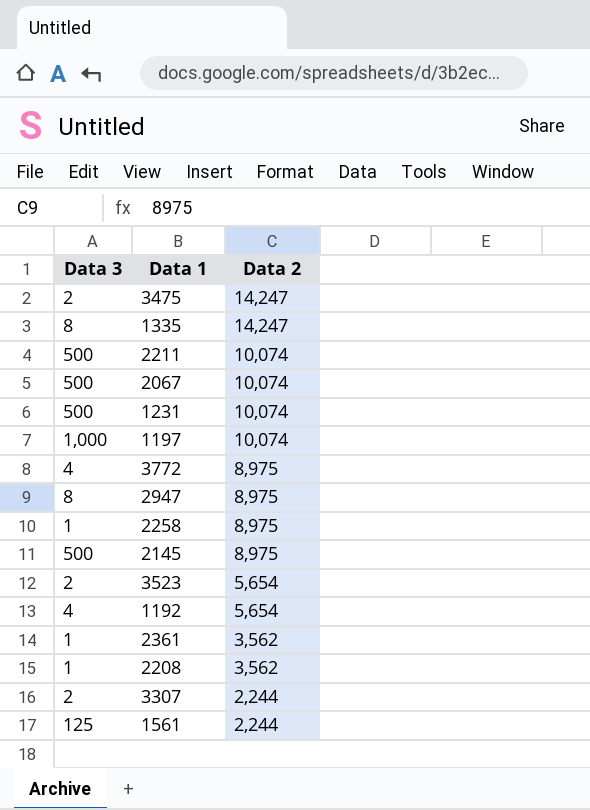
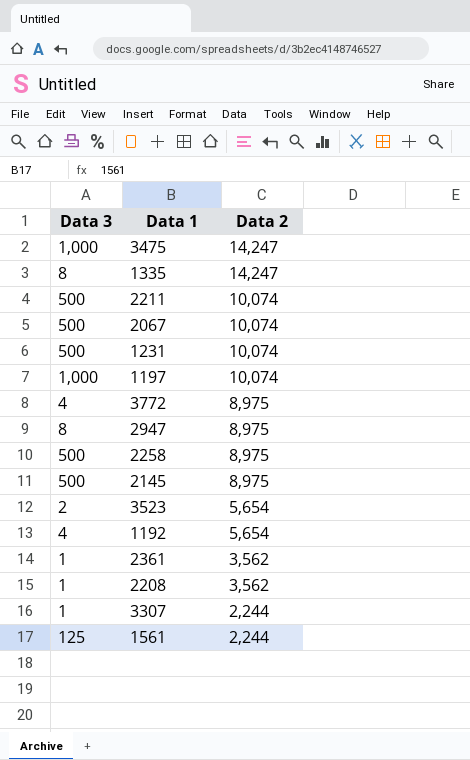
3475 | Data 3: 2 -> 1,000
2258 | Data 3: 1 -> 500
3307 | Data 3: 2 -> 1

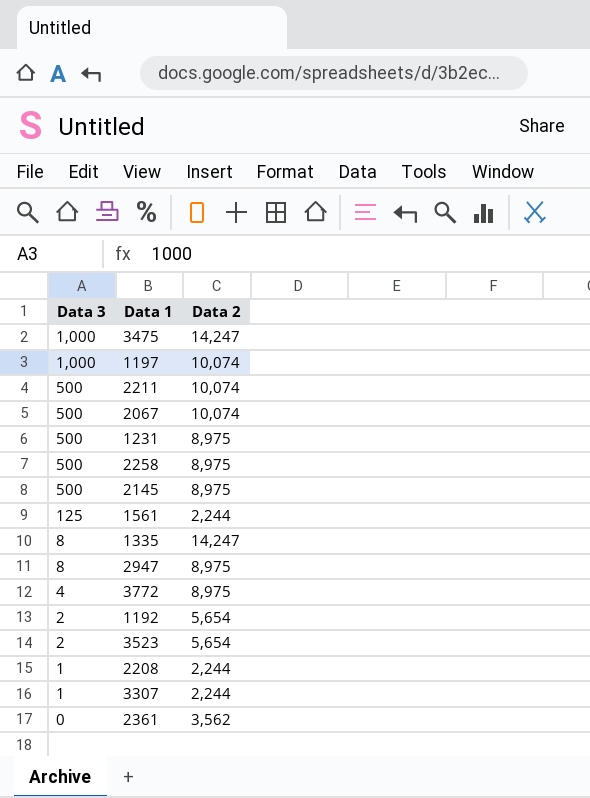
row order: Data 2 descending -> Data 3 descending
1231 | Data 2: 10,074 -> 8,975
1192 | Data 3: 4 -> 2
2208 | Data 2: 3,562 -> 2,244
2361 | Data 3: 1 -> 0

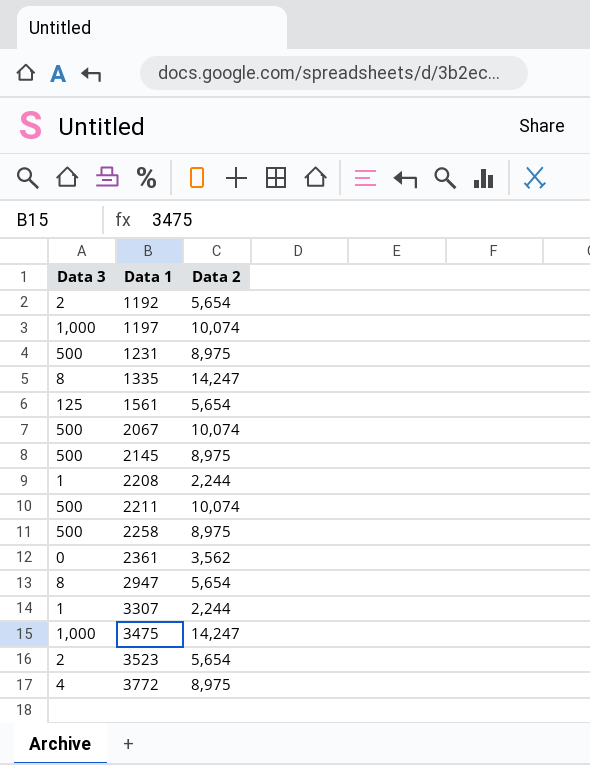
row order: Data 3 descending -> Data 1 ascending
1561 | Data 2: 2,244 -> 5,654
2947 | Data 2: 8,975 -> 5,654

